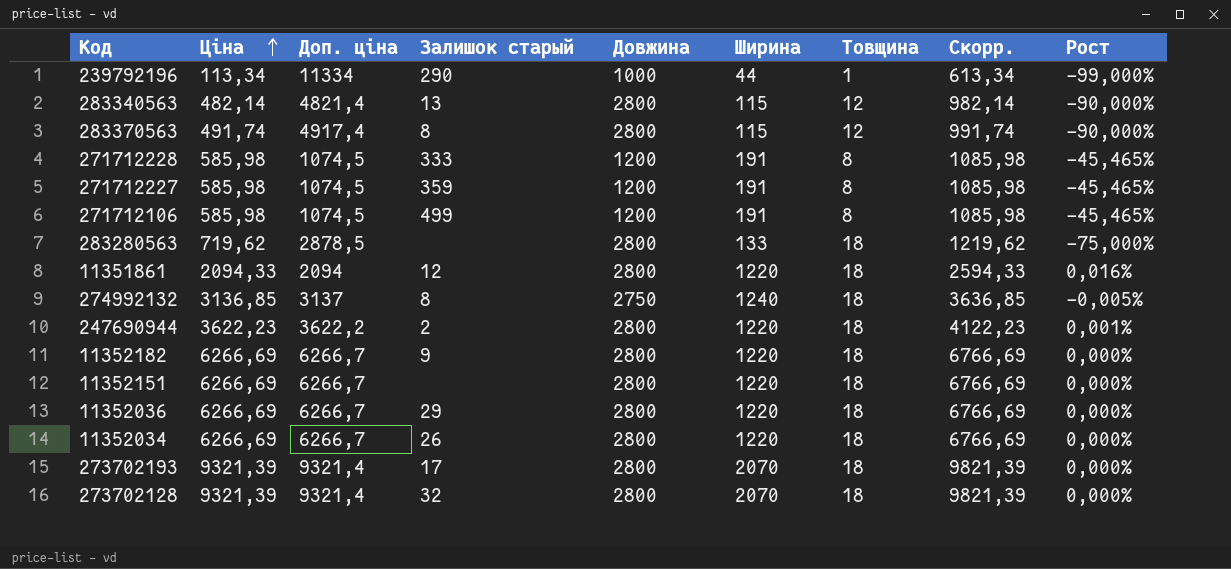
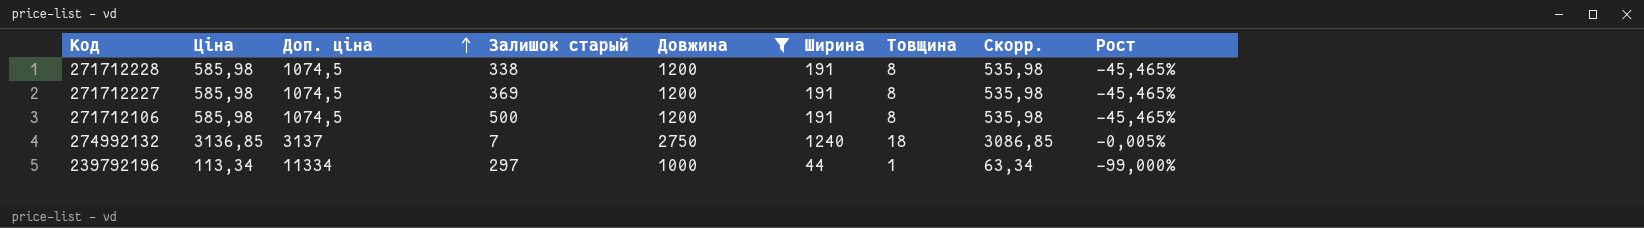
filter: none -> Довжина != 2800
row order: Ціна ascending -> Доп. ціна ascending
column Скорр. | formula: [Ціна] + 500 -> [Ціна] - 50
271712228 | Залишок старый: 333 -> 338
271712227 | Залишок старый: 359 -> 369
271712106 | Залишок старый: 499 -> 500
274992132 | Залишок старый: 8 -> 7
239792196 | Залишок старый: 290 -> 297

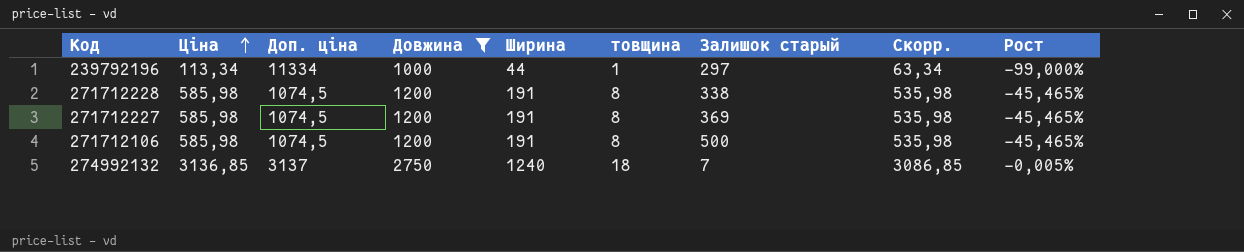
row order: Доп. ціна ascending -> Ціна ascending
column name: Товщина -> товщина
column Залишок старый | position: 4 -> 7

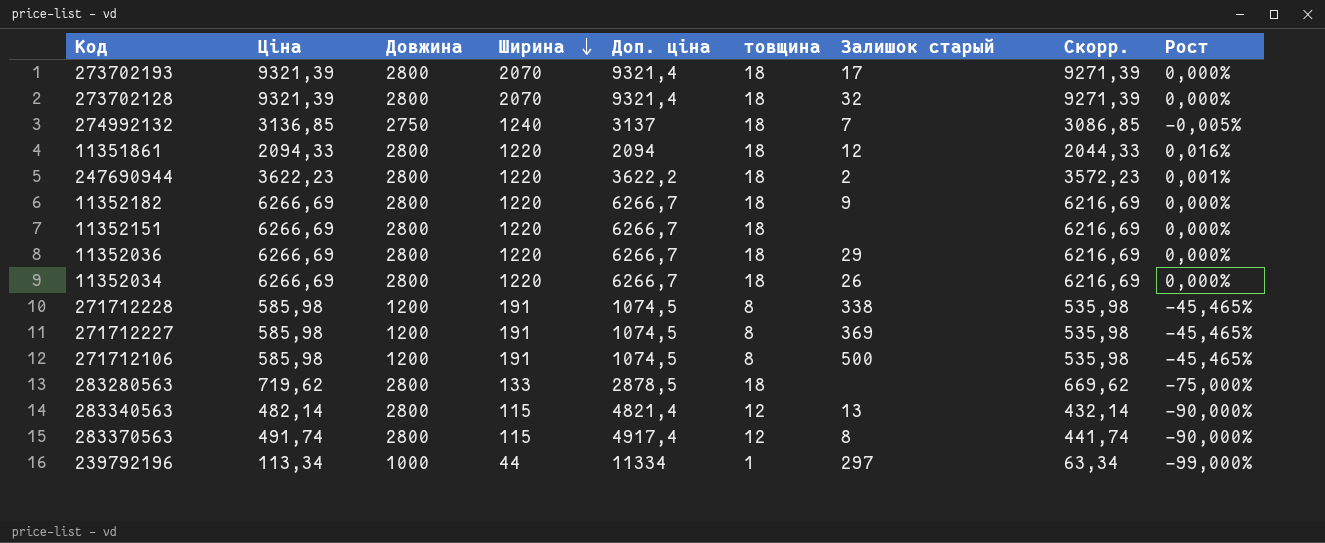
filter: Довжина != 2800 -> none
row order: Ціна ascending -> Ширина descending
column Доп. ціна | position: 3 -> 5

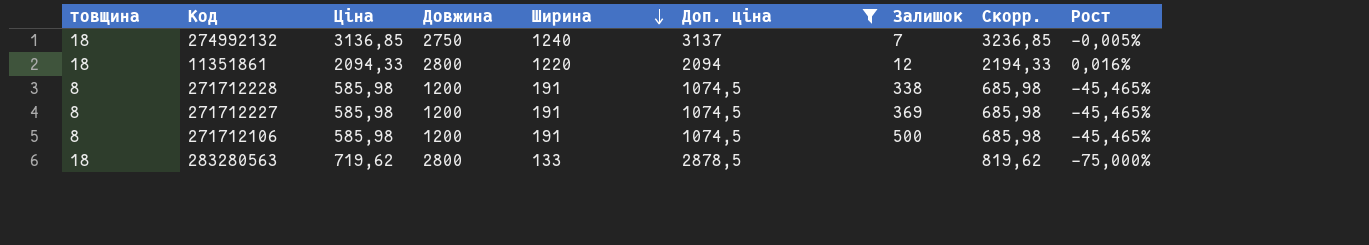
filter: none -> Доп. ціна <= 3137
column товщина | position: 6 -> 1
column name: Залишок старый -> Залишок
column Скорр. | formula: [Ціна] - 50 -> [Ціна] + 100

